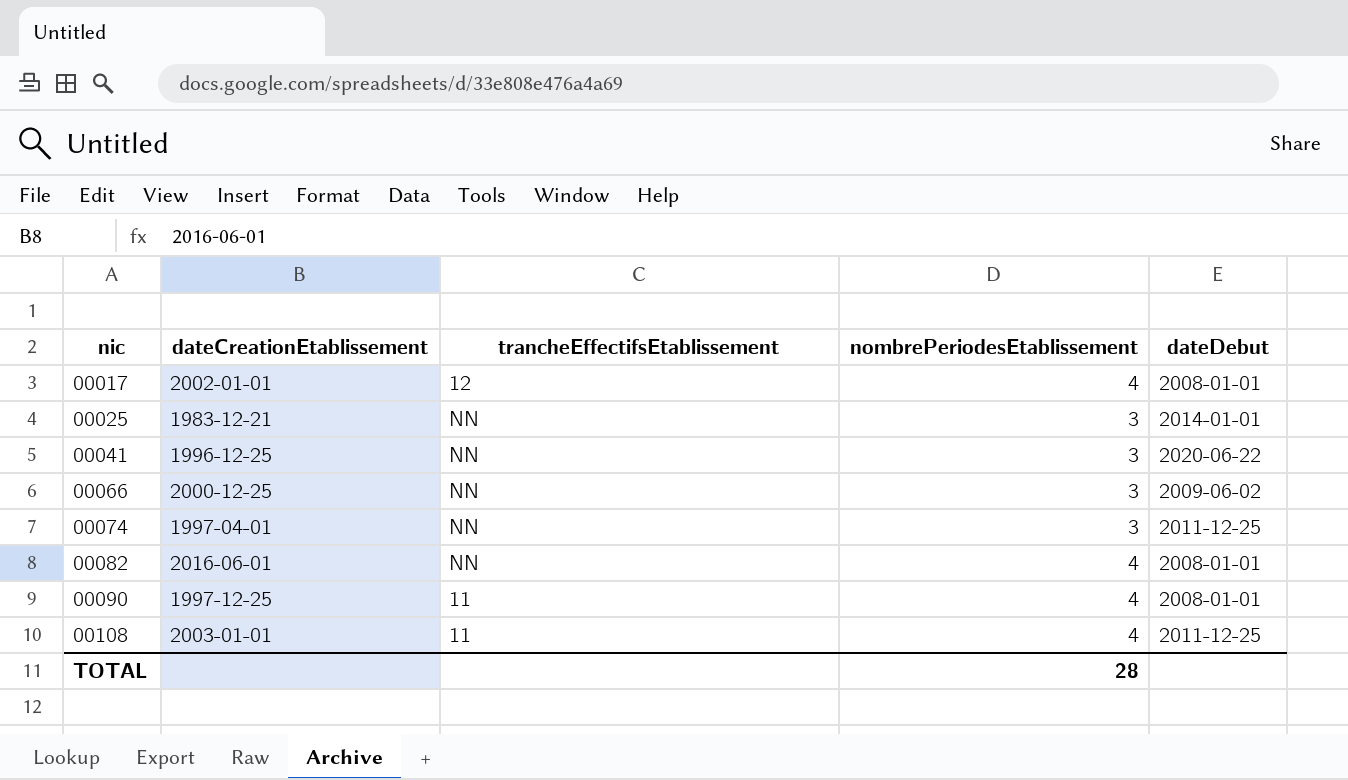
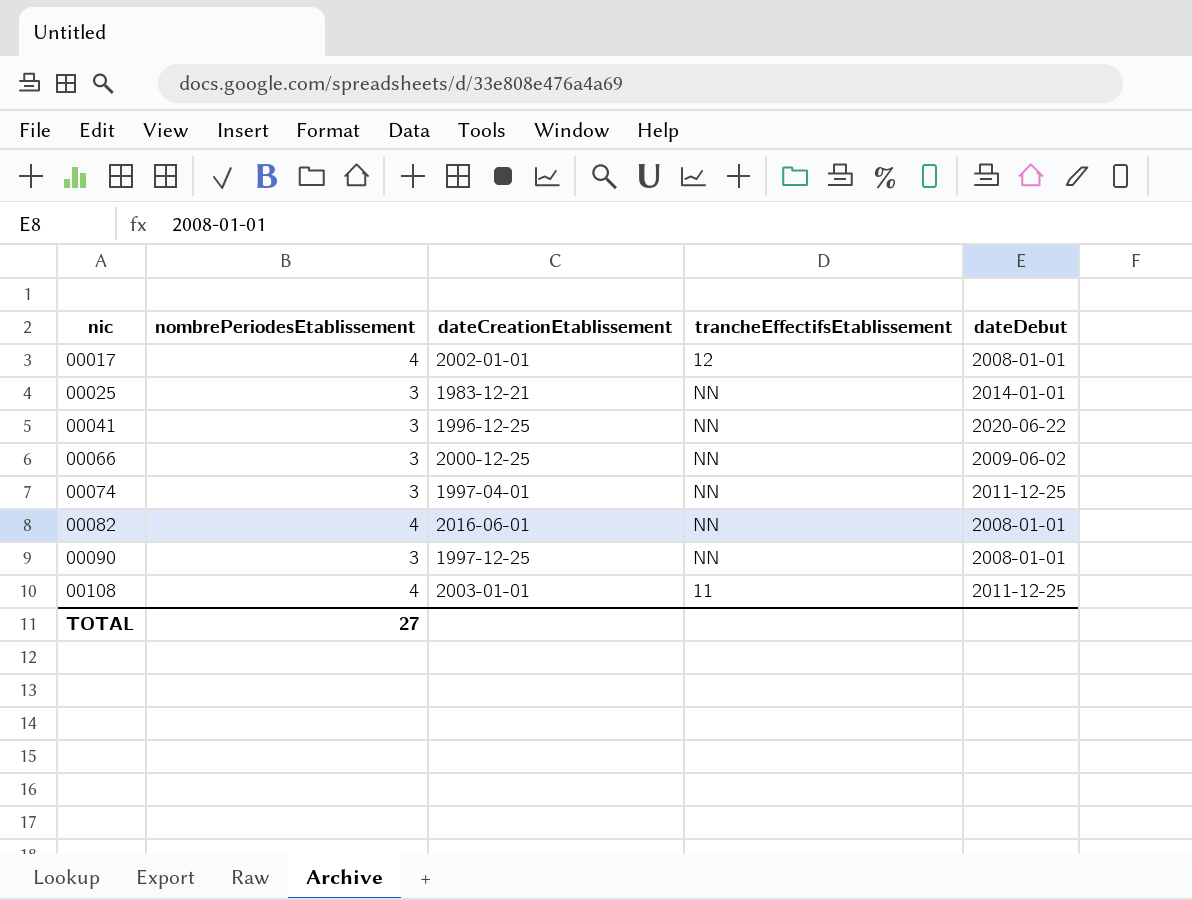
column nombrePeriodesEtablissement | position: 4 -> 2
00090 | nombrePeriodesEtablissement: 4 -> 3
00090 | trancheEffectifsEtablissement: 11 -> NN
TOTAL | nombrePeriodesEtablissement: 28 -> 27

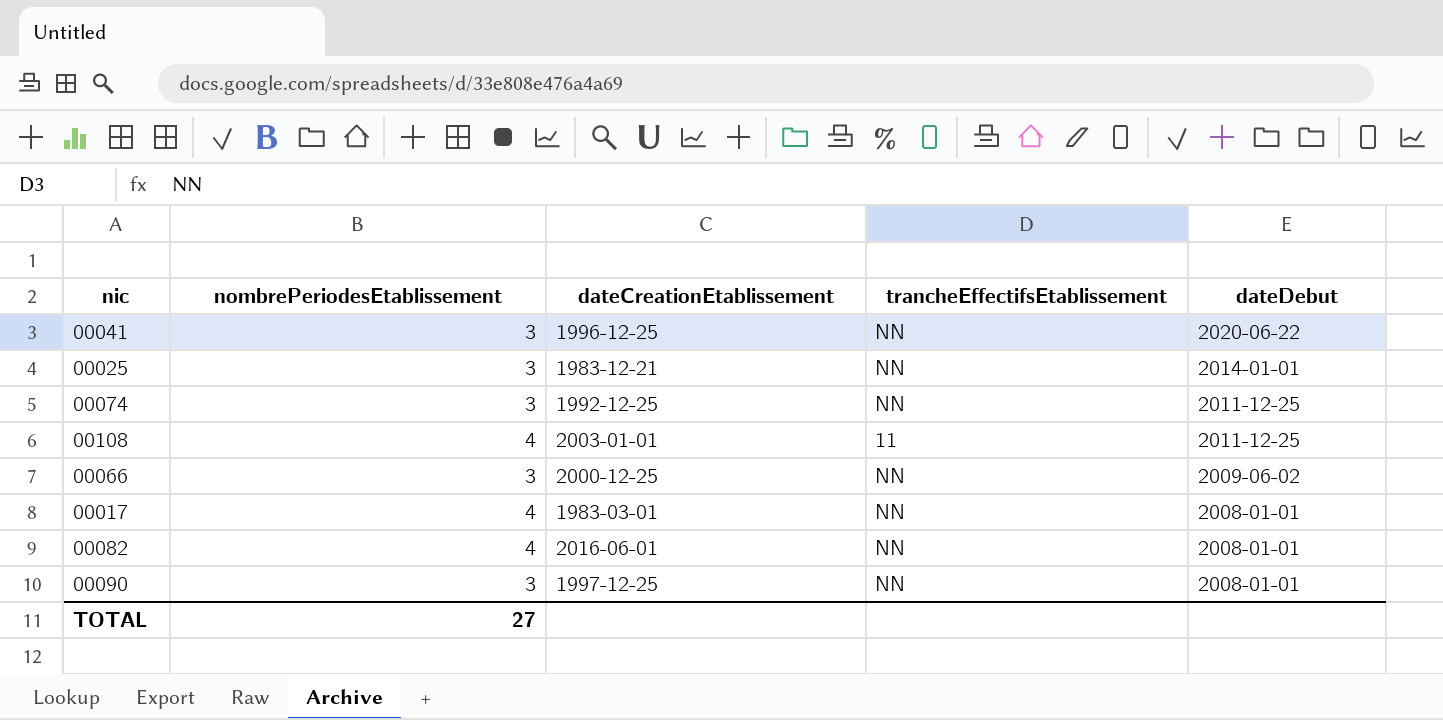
row order: nic ascending -> dateDebut descending
00074 | dateCreationEtablissement: 1997-04-01 -> 1992-12-25
00017 | dateCreationEtablissement: 2002-01-01 -> 1983-03-01
00017 | trancheEffectifsEtablissement: 12 -> NN

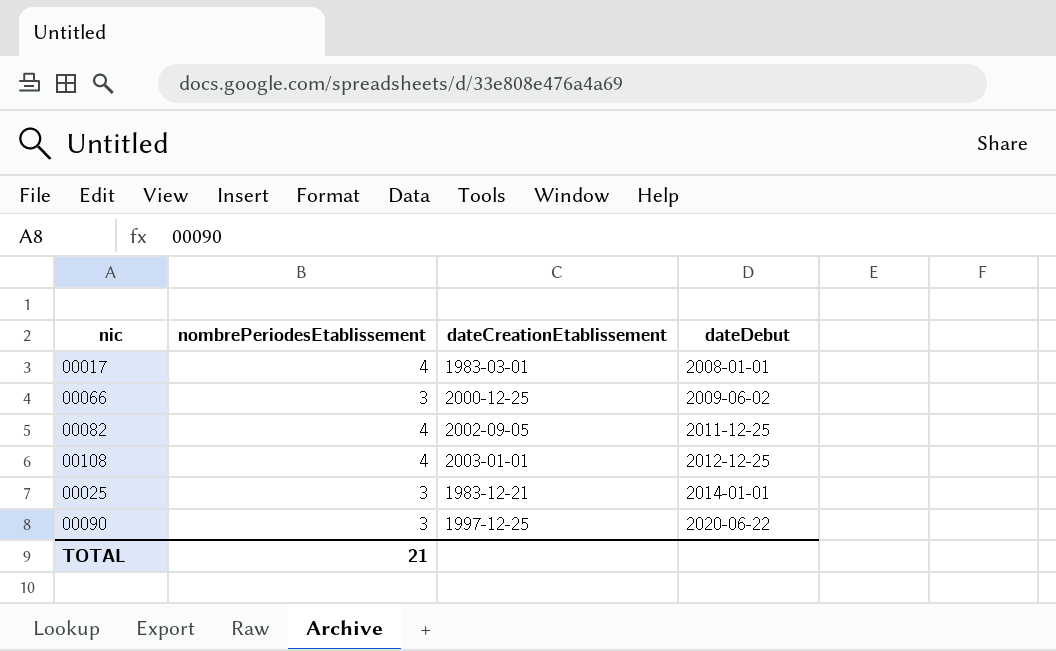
row order: dateDebut descending -> dateDebut ascending
column trancheEffectifsEtablissement | position: 4 -> none
row 00041: 3 | 1996-12-25 | NN | 2020-06-22 -> none
row 00074: 3 | 1992-12-25 | NN | 2011-12-25 -> none
00082 | dateCreationEtablissement: 2016-06-01 -> 2002-09-05
00082 | dateDebut: 2008-01-01 -> 2011-12-25
00108 | dateDebut: 2011-12-25 -> 2012-12-25
00090 | dateDebut: 2008-01-01 -> 2020-06-22
TOTAL | nombrePeriodesEtablissement: 27 -> 21

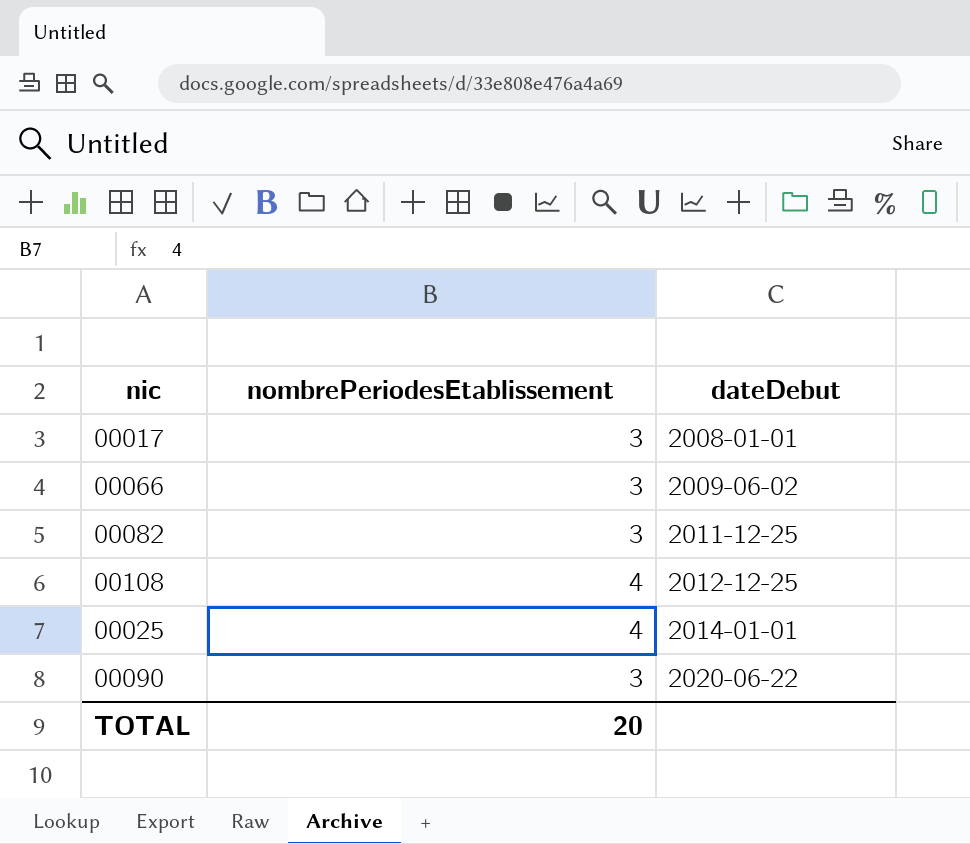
column dateCreationEtablissement | position: 3 -> none
00017 | nombrePeriodesEtablissement: 4 -> 3
00082 | nombrePeriodesEtablissement: 4 -> 3
00025 | nombrePeriodesEtablissement: 3 -> 4
TOTAL | nombrePeriodesEtablissement: 21 -> 20

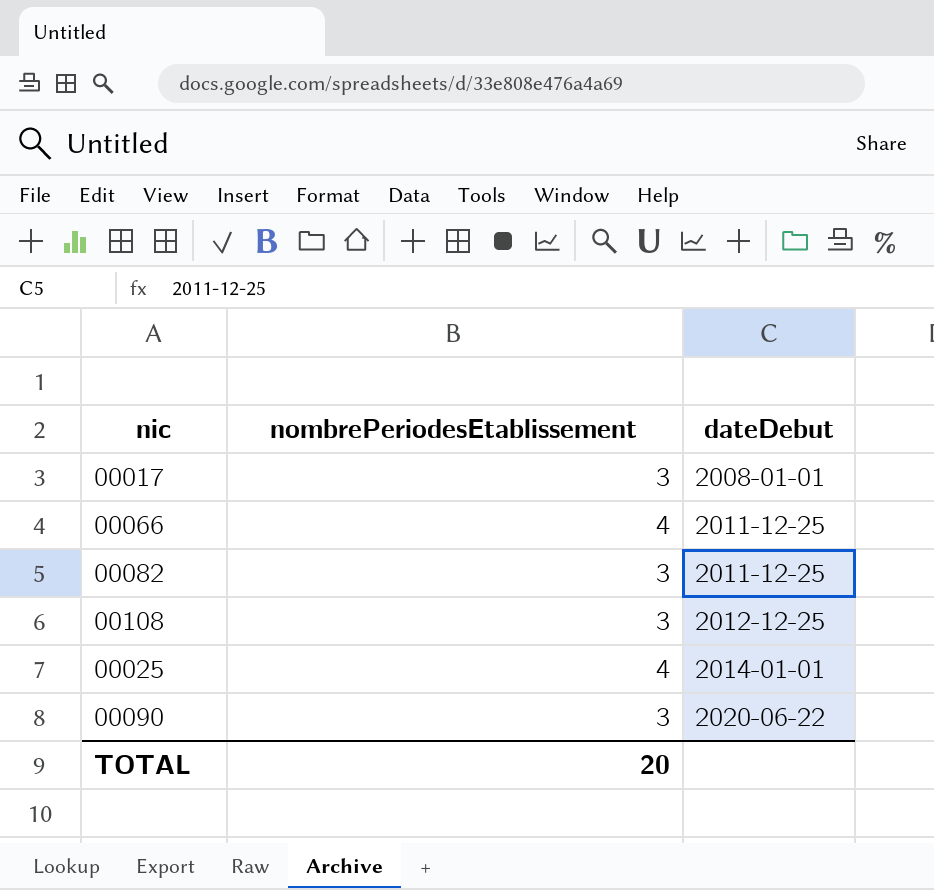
00066 | nombrePeriodesEtablissement: 3 -> 4
00066 | dateDebut: 2009-06-02 -> 2011-12-25
00108 | nombrePeriodesEtablissement: 4 -> 3

